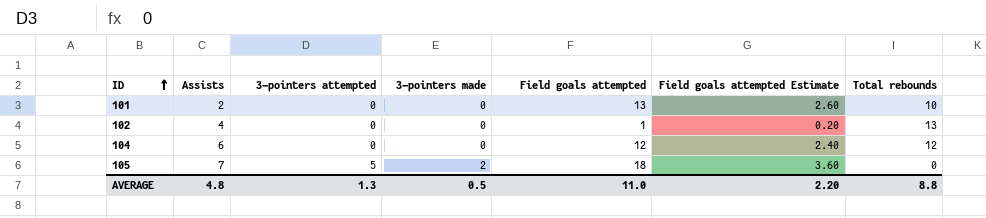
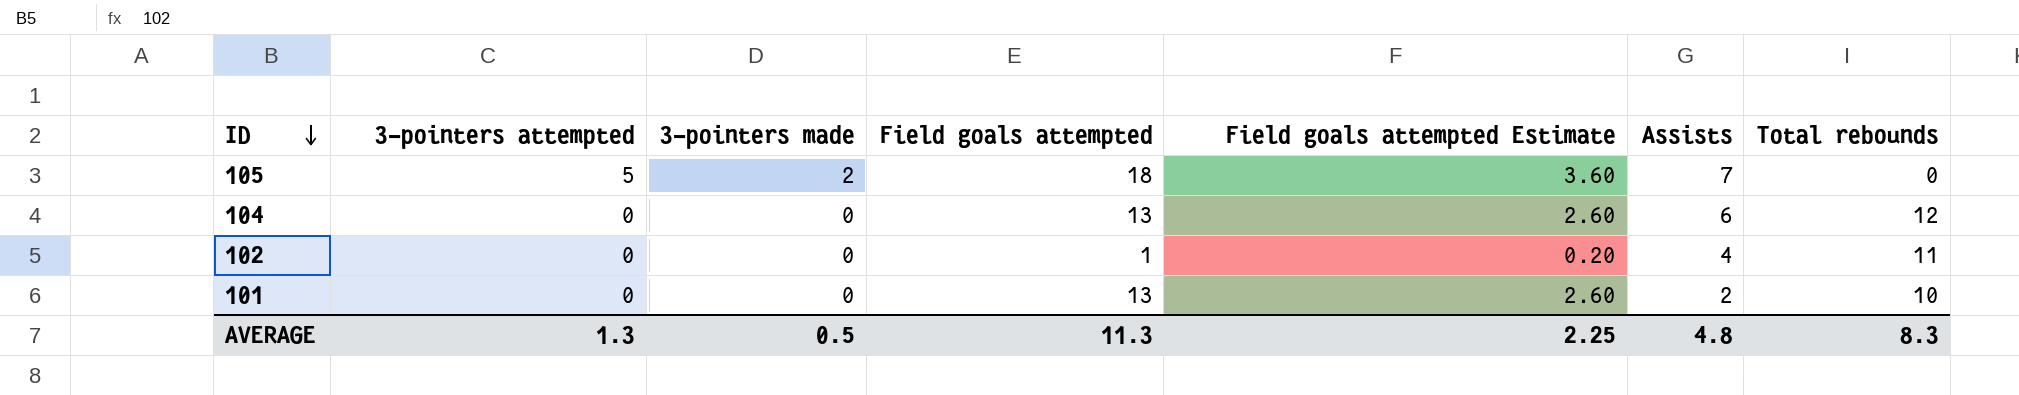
row order: ID ascending -> ID descending
column Assists | position: 2 -> 6
104 | Field goals attempted: 12 -> 13
104 | Field goals attempted Estimate: 2.40 -> 2.60
102 | Total rebounds: 13 -> 11
AVERAGE | Field goals attempted: 11.0 -> 11.3
AVERAGE | Field goals attempted Estimate: 2.20 -> 2.25
AVERAGE | Total rebounds: 8.8 -> 8.3

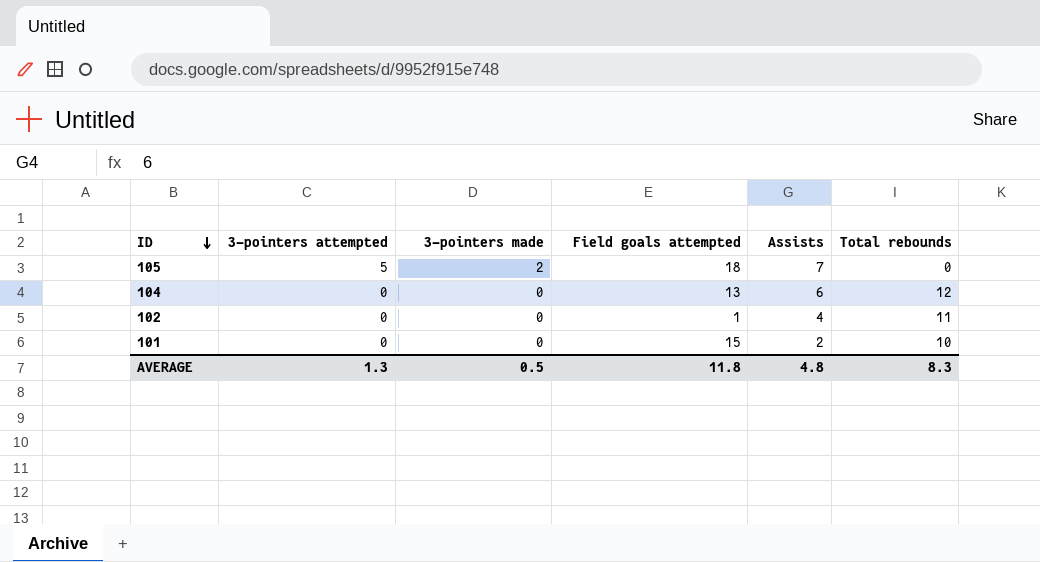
column Field goals attempted Estimate | formula: [Field goals attempted] * 0.2 -> none
101 | Field goals attempted: 13 -> 15
AVERAGE | Field goals attempted: 11.3 -> 11.8

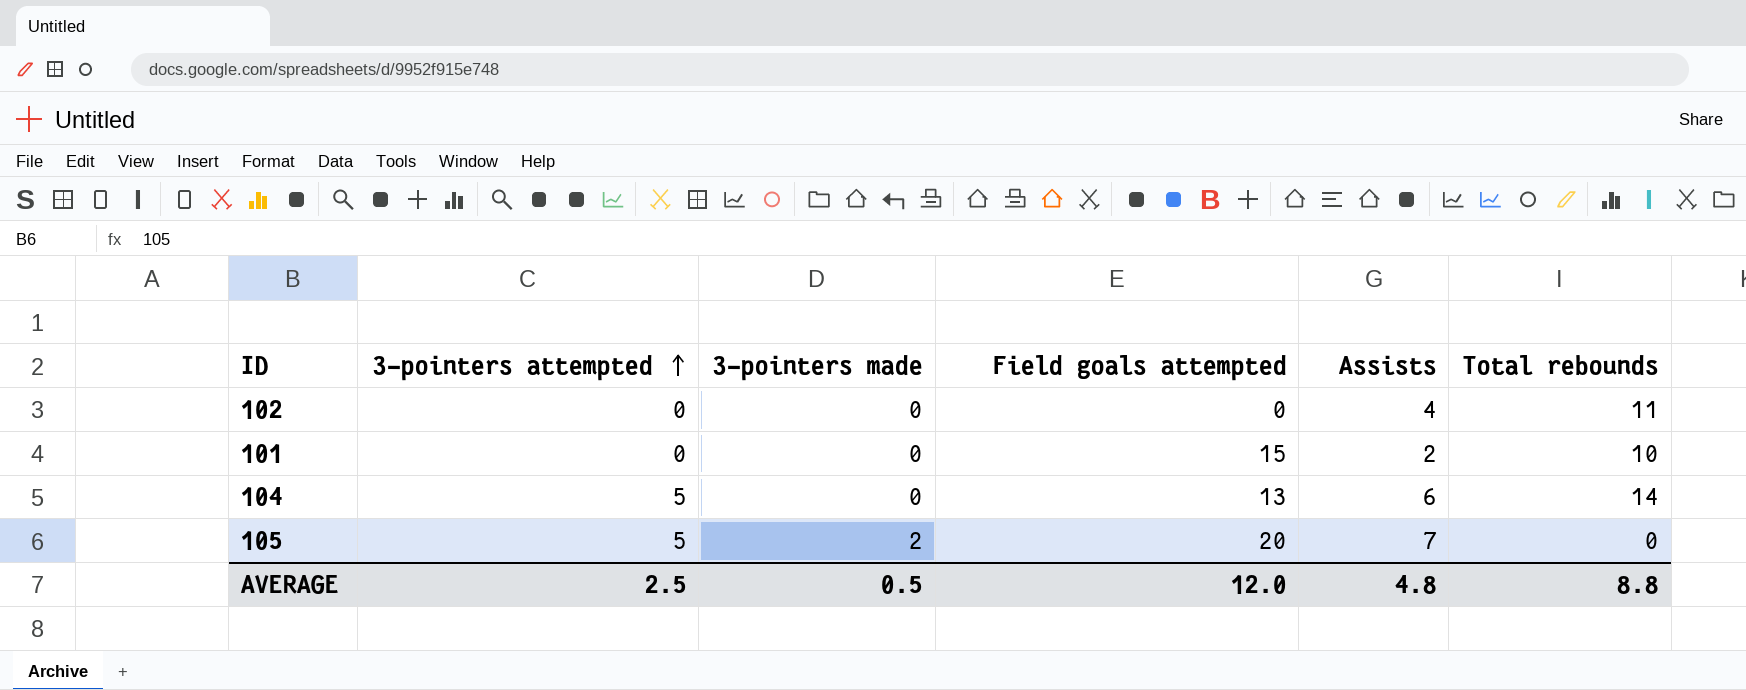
row order: ID descending -> 3-pointers attempted ascending
102 | Field goals attempted: 1 -> 0
104 | 3-pointers attempted: 0 -> 5
104 | Total rebounds: 12 -> 14
105 | Field goals attempted: 18 -> 20
AVERAGE | 3-pointers attempted: 1.3 -> 2.5
AVERAGE | Field goals attempted: 11.8 -> 12.0
AVERAGE | Total rebounds: 8.3 -> 8.8

